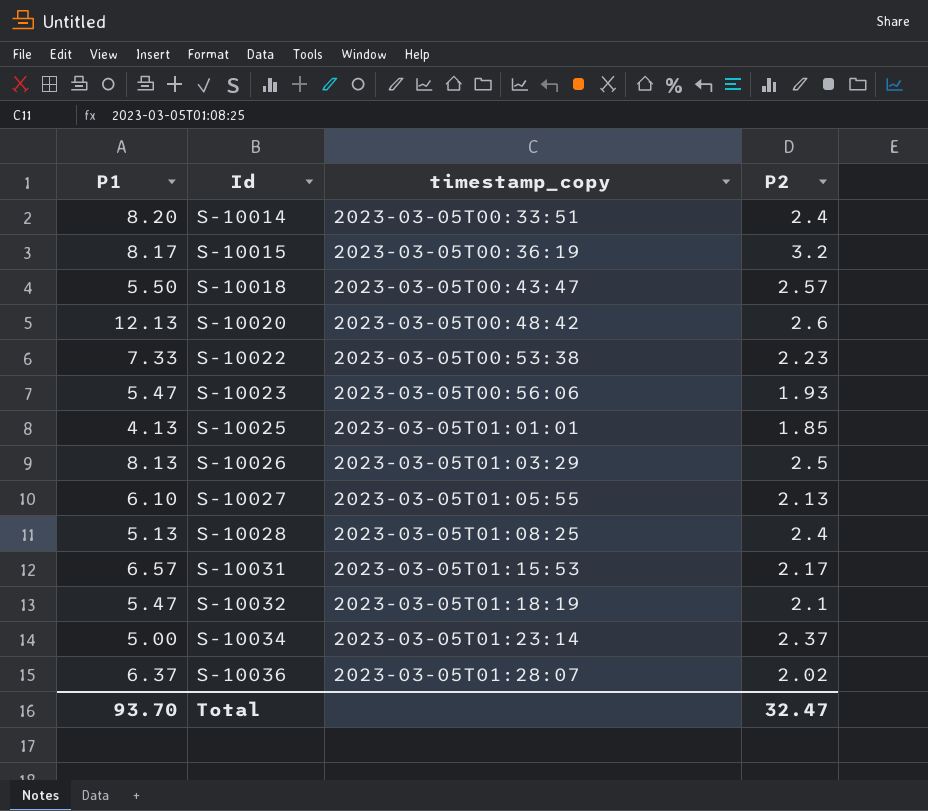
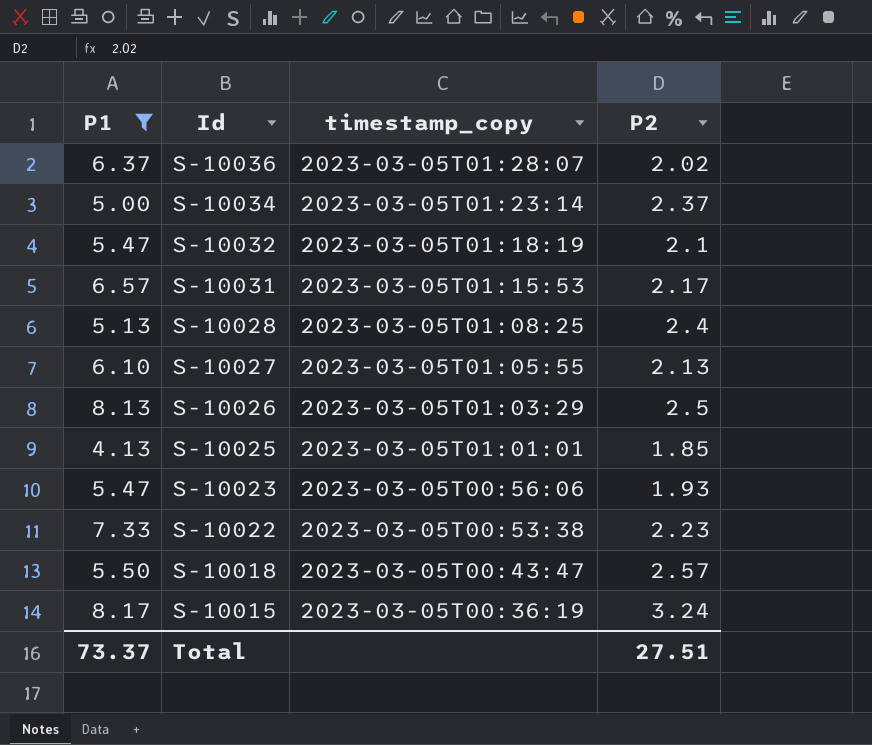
filter: none -> P1 <= 8.17
row order: Id ascending -> Id descending
S-10015 | P2: 3.2 -> 3.24
Total | P1: 93.70 -> 73.37
Total | P2: 32.47 -> 27.51

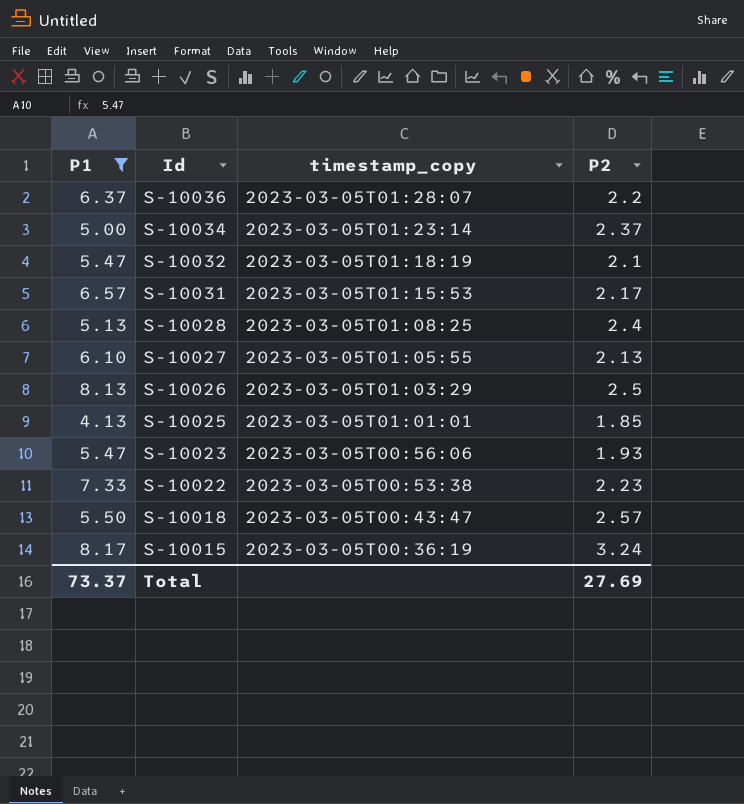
S-10036 | P2: 2.02 -> 2.2
Total | P2: 27.51 -> 27.69

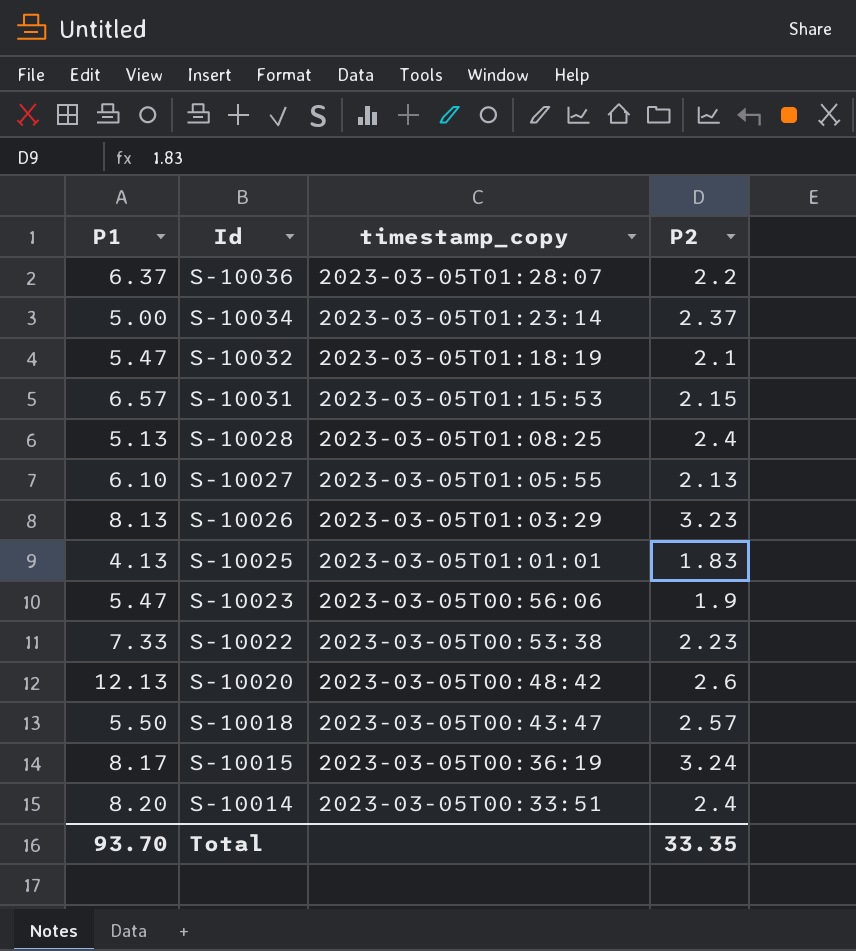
filter: P1 <= 8.17 -> none
S-10031 | P2: 2.17 -> 2.15
S-10026 | P2: 2.5 -> 3.23
S-10025 | P2: 1.85 -> 1.83
S-10023 | P2: 1.93 -> 1.9
Total | P1: 73.37 -> 93.70
Total | P2: 27.69 -> 33.35

